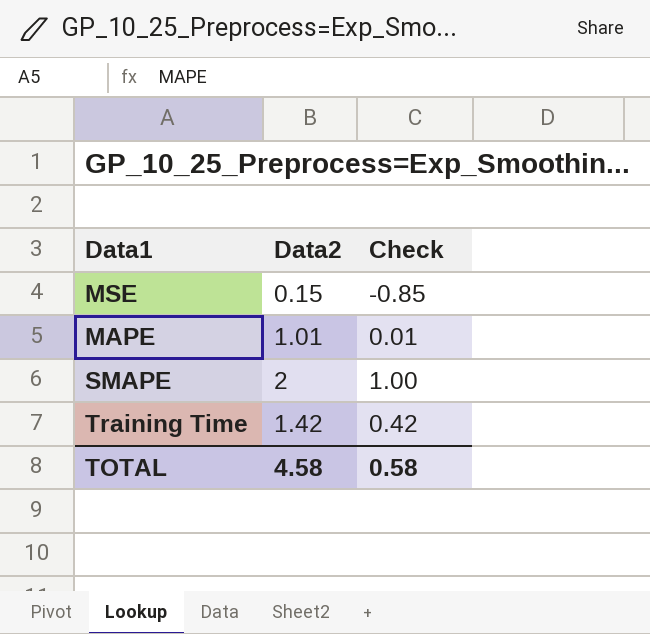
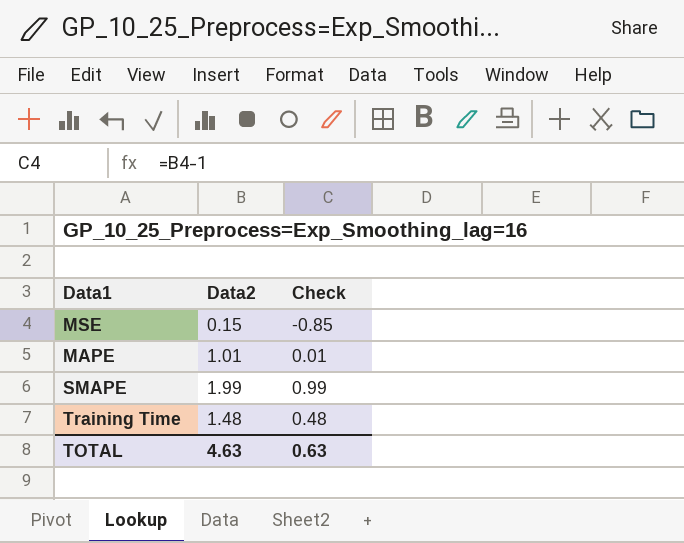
SMAPE | Data2: 2 -> 1.99
SMAPE | Check: 1.00 -> 0.99
Training Time | Data2: 1.42 -> 1.48
Training Time | Check: 0.42 -> 0.48
TOTAL | Data2: 4.58 -> 4.63
TOTAL | Check: 0.58 -> 0.63

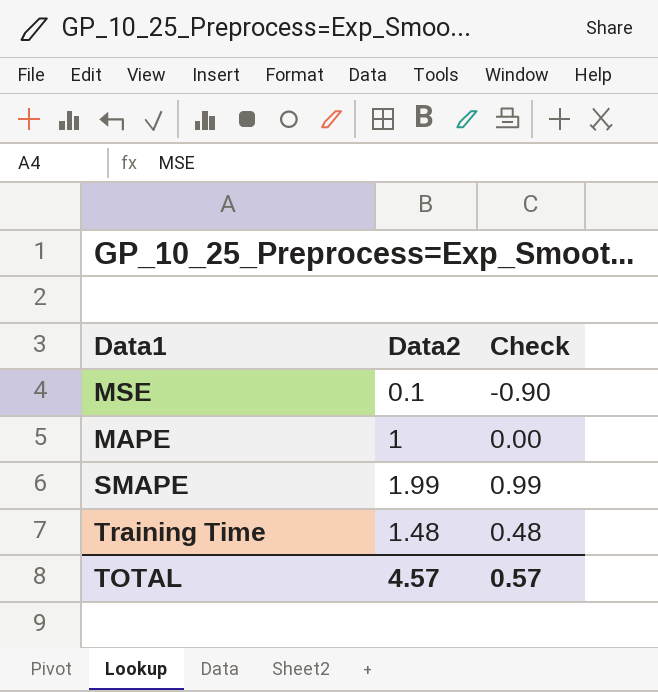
MSE | Data2: 0.15 -> 0.1
MSE | Check: -0.85 -> -0.90
MAPE | Data2: 1.01 -> 1
MAPE | Check: 0.01 -> 0.00
TOTAL | Data2: 4.63 -> 4.57
TOTAL | Check: 0.63 -> 0.57

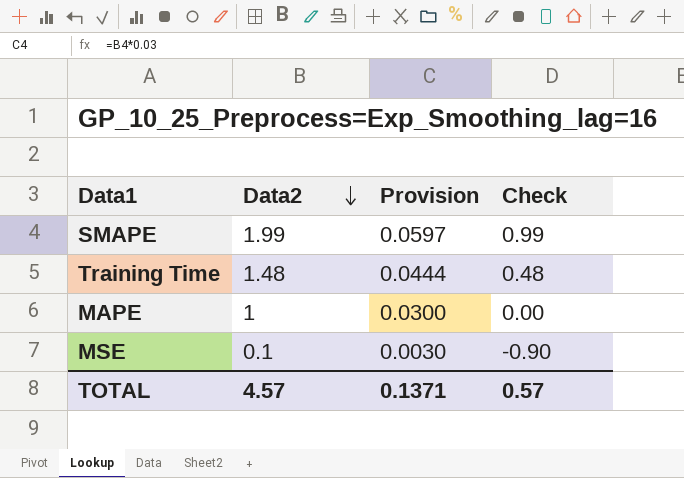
row order: none -> Data2 descending
column Provision | formula: none -> [Data2] * 0.03

